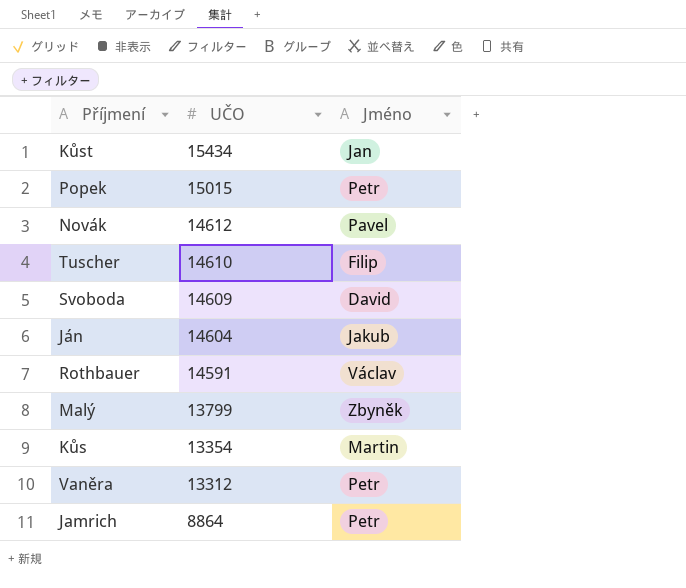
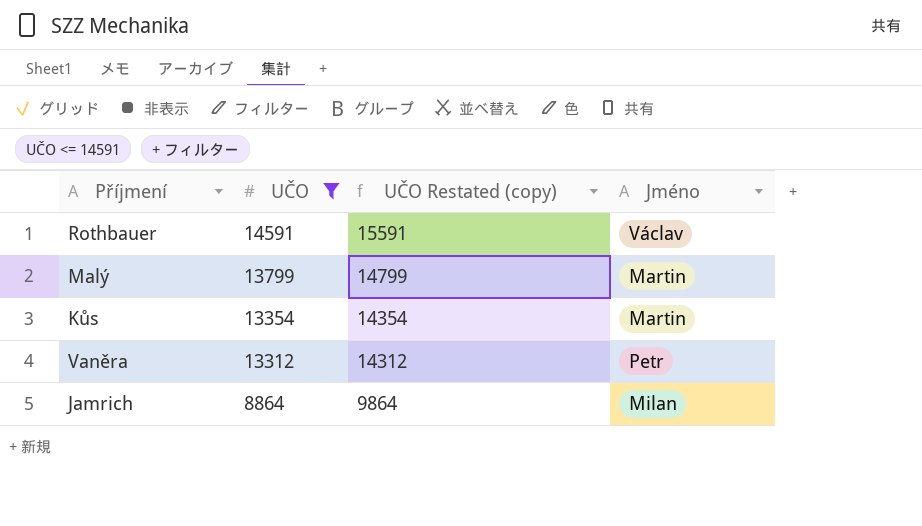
filter: none -> UČO <= 14591
column UČO Restated (copy) | formula: none -> [UČO] + 1000
Malý | Jméno: Zbyněk -> Martin
Jamrich | Jméno: Petr -> Milan

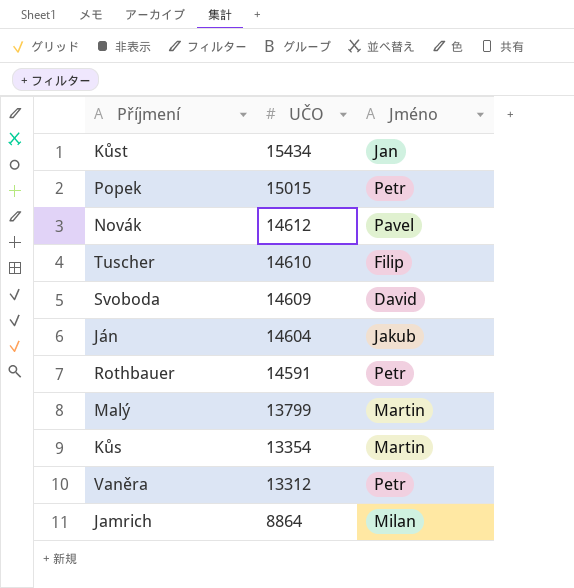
filter: UČO <= 14591 -> none
column UČO Restated (copy) | formula: [UČO] + 1000 -> none
Rothbauer | Jméno: Václav -> Petr

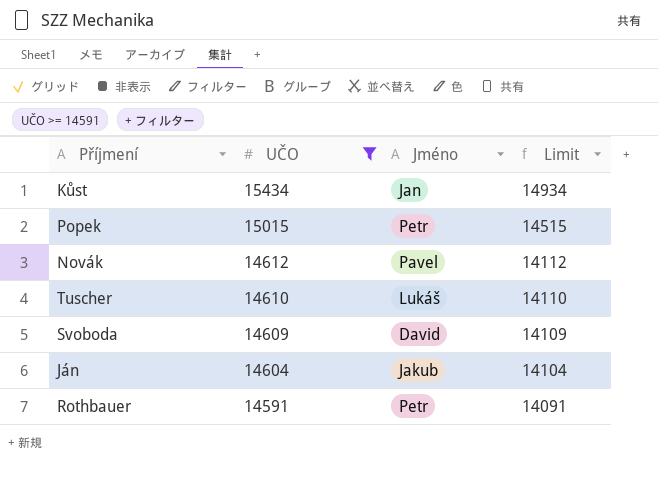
filter: none -> UČO >= 14591
column Limit | formula: none -> [UČO] - 500
Tuscher | Jméno: Filip -> Lukáš

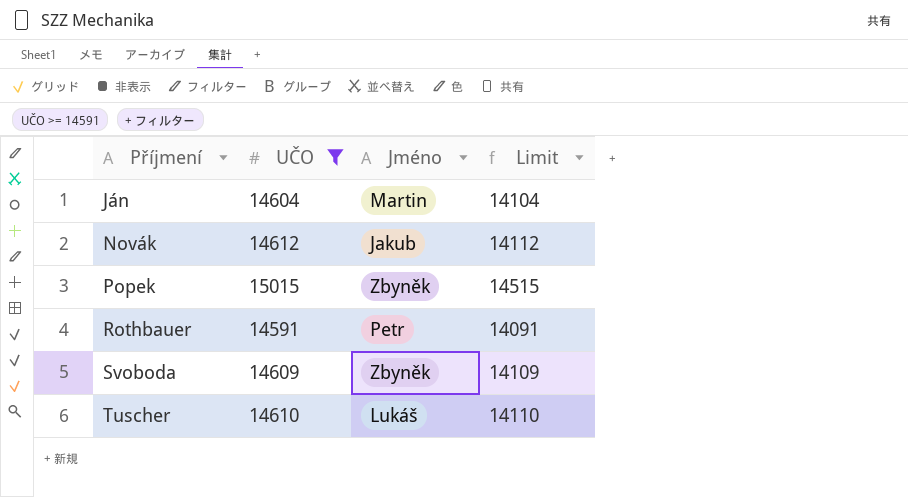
row order: UČO descending -> Příjmení ascending
row Kůst: 15434 | Jan | 14934 -> none
Ján | Jméno: Jakub -> Martin
Novák | Jméno: Pavel -> Jakub
Popek | Jméno: Petr -> Zbyněk
Svoboda | Jméno: David -> Zbyněk

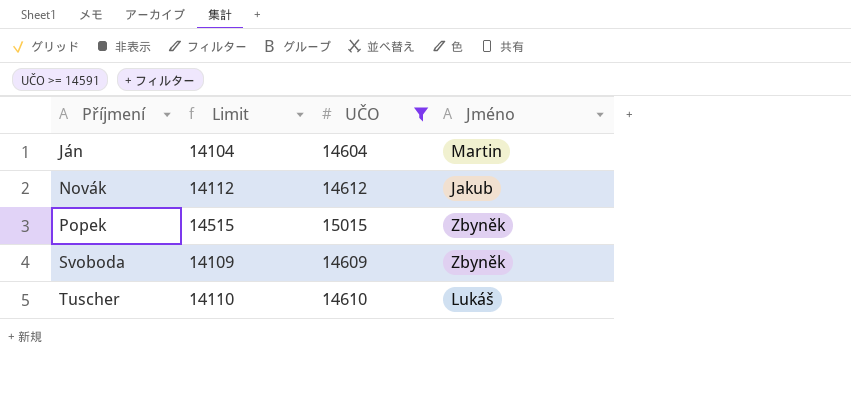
column Limit | position: 4 -> 2
row Rothbauer: 14591 | Petr | 14091 -> none

